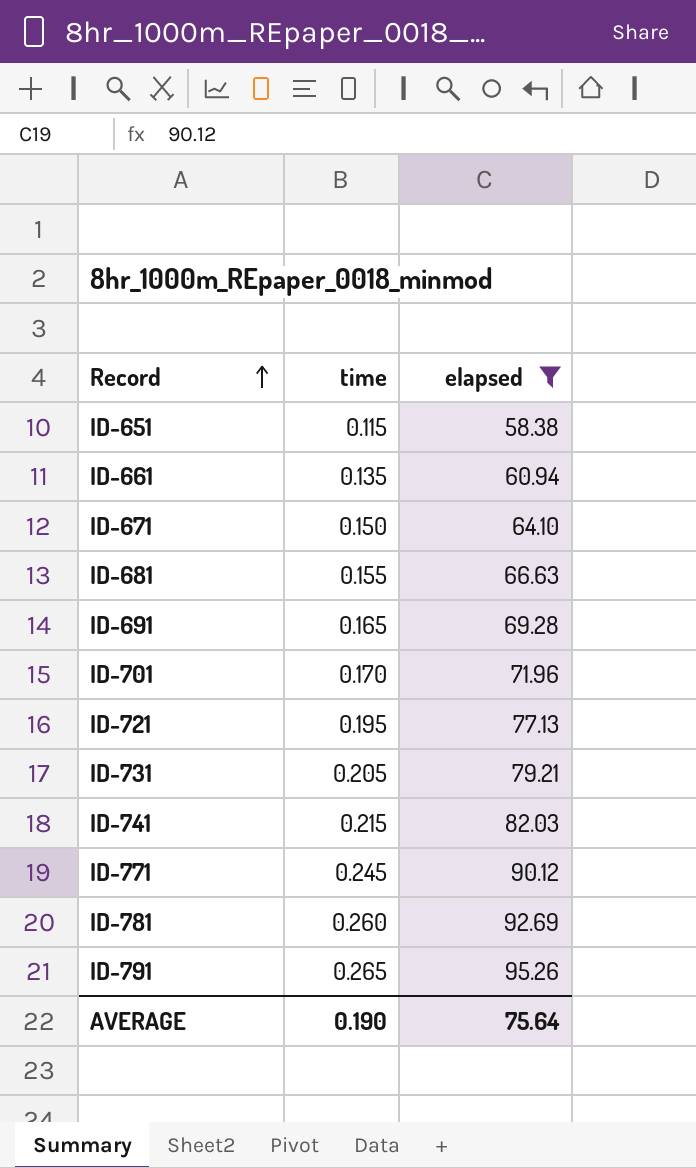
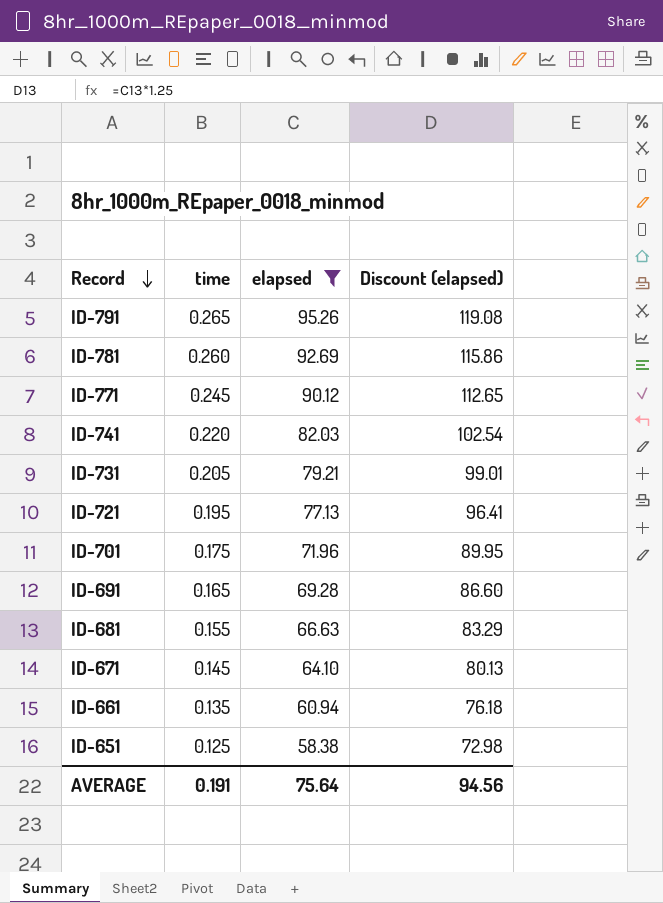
row order: Record ascending -> Record descending
column Discount (elapsed) | formula: none -> [elapsed] * 1.25
ID-741 | time: 0.215 -> 0.220
ID-701 | time: 0.170 -> 0.175
ID-671 | time: 0.150 -> 0.145
ID-651 | time: 0.115 -> 0.125
AVERAGE | time: 0.190 -> 0.191

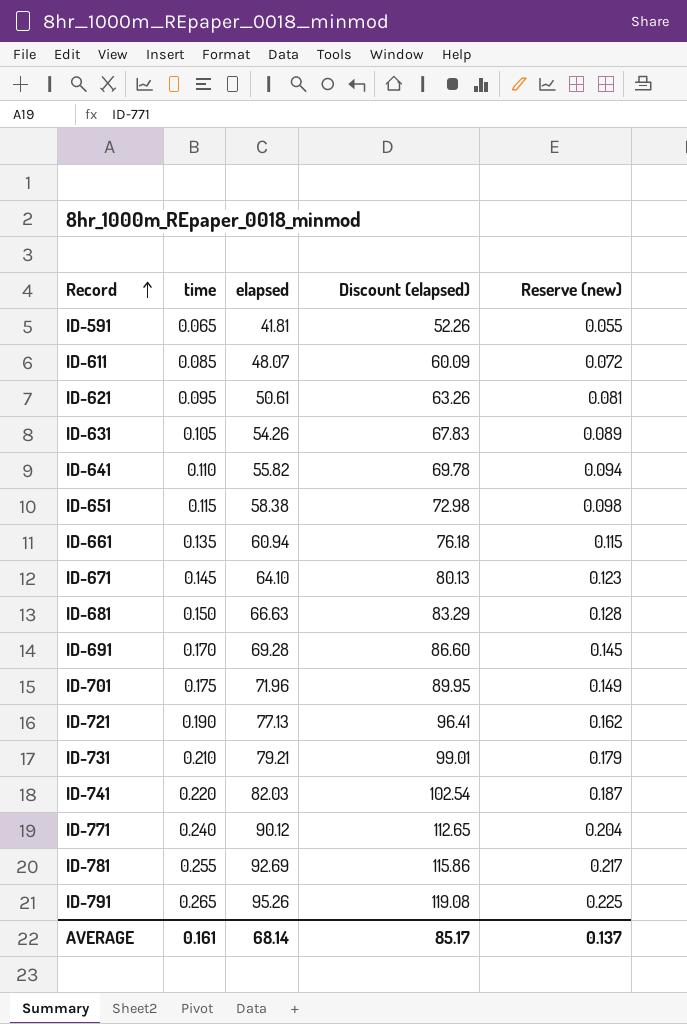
filter: elapsed >= 58.38 -> none
row order: Record descending -> Record ascending
column Reserve (new) | formula: none -> [time] * 0.85
ID-651 | time: 0.125 -> 0.115
ID-681 | time: 0.155 -> 0.150
ID-691 | time: 0.165 -> 0.170
ID-721 | time: 0.195 -> 0.190
ID-731 | time: 0.205 -> 0.210
ID-771 | time: 0.245 -> 0.240
ID-781 | time: 0.260 -> 0.255
AVERAGE | time: 0.191 -> 0.161
AVERAGE | elapsed: 75.64 -> 68.14
AVERAGE | Discount (elapsed): 94.56 -> 85.17

